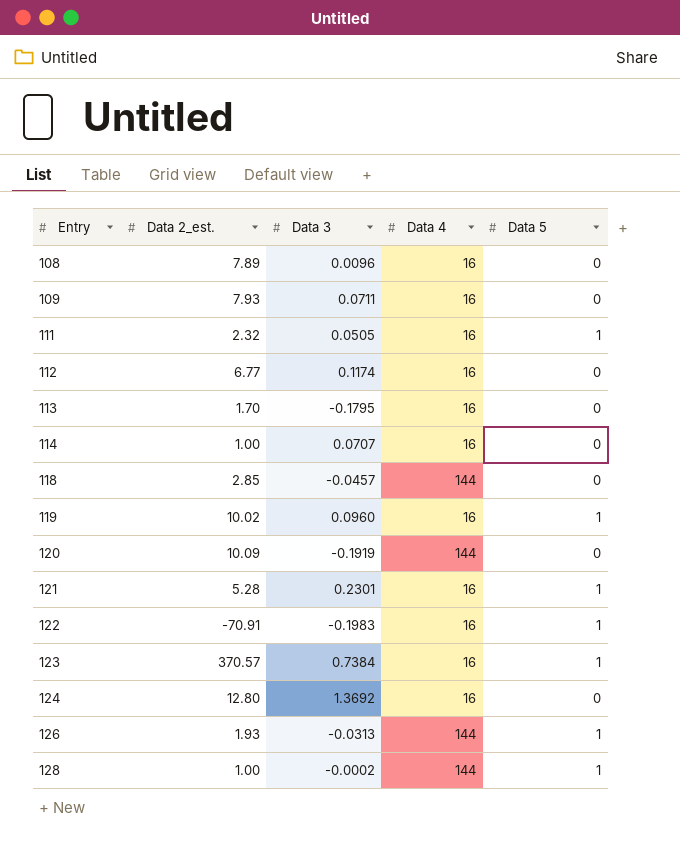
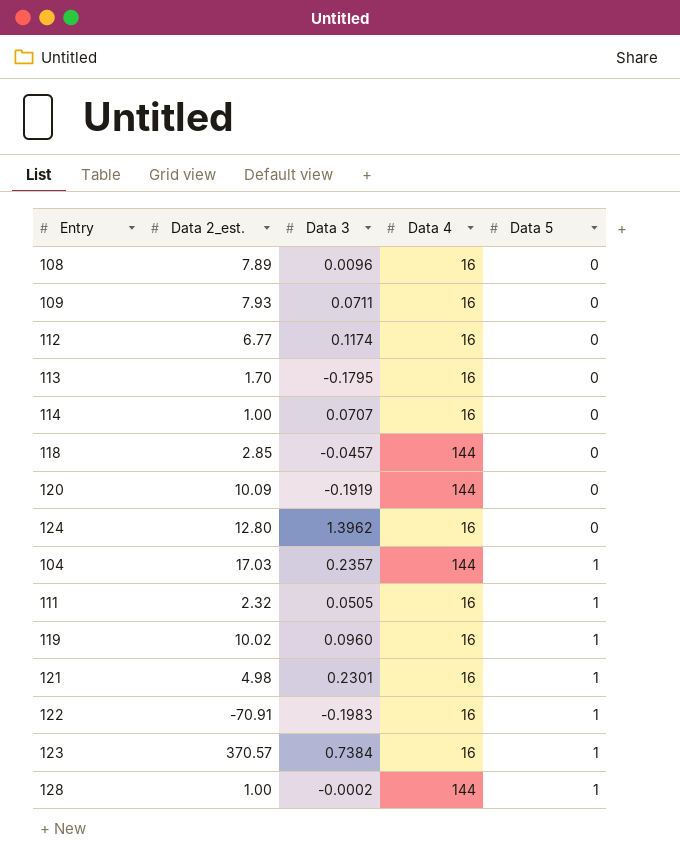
row order: Entry ascending -> Data 5 ascending
row 126: 1.93 | -0.0313 | 144 | 1 -> none
124 | Data 3: 1.3692 -> 1.3962
row 104: none -> 17.03 | 0.2357 | 144 | 1
121 | Data 2_est.: 5.28 -> 4.98

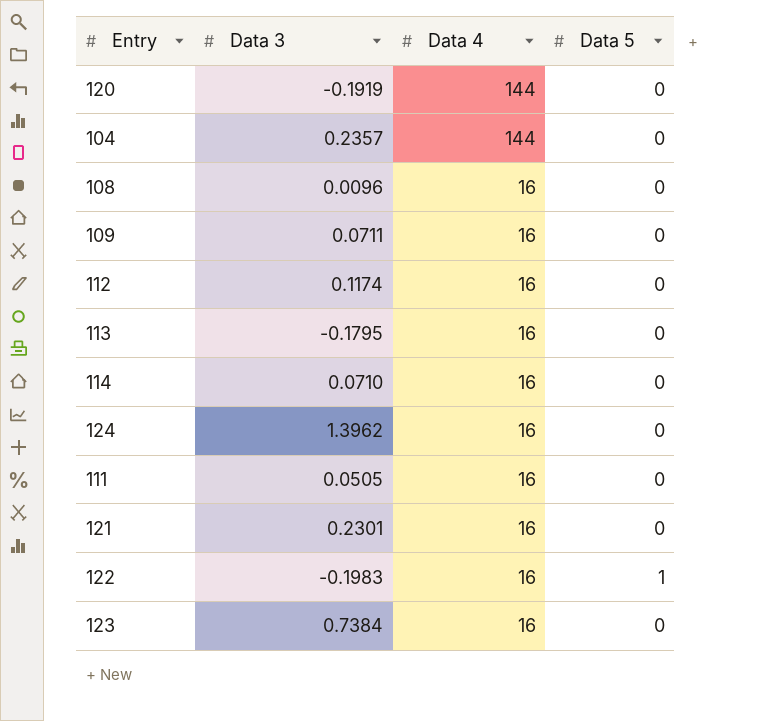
row order: Data 5 ascending -> Data 4 descending
column Data 2_est. | position: 2 -> none
row 118: 2.85 | -0.0457 | 144 | 0 -> none
row 119: 10.02 | 0.0960 | 16 | 1 -> none
row 128: 1.00 | -0.0002 | 144 | 1 -> none
104 | Data 5: 1 -> 0
114 | Data 3: 0.0707 -> 0.0710
111 | Data 5: 1 -> 0
121 | Data 5: 1 -> 0
123 | Data 5: 1 -> 0

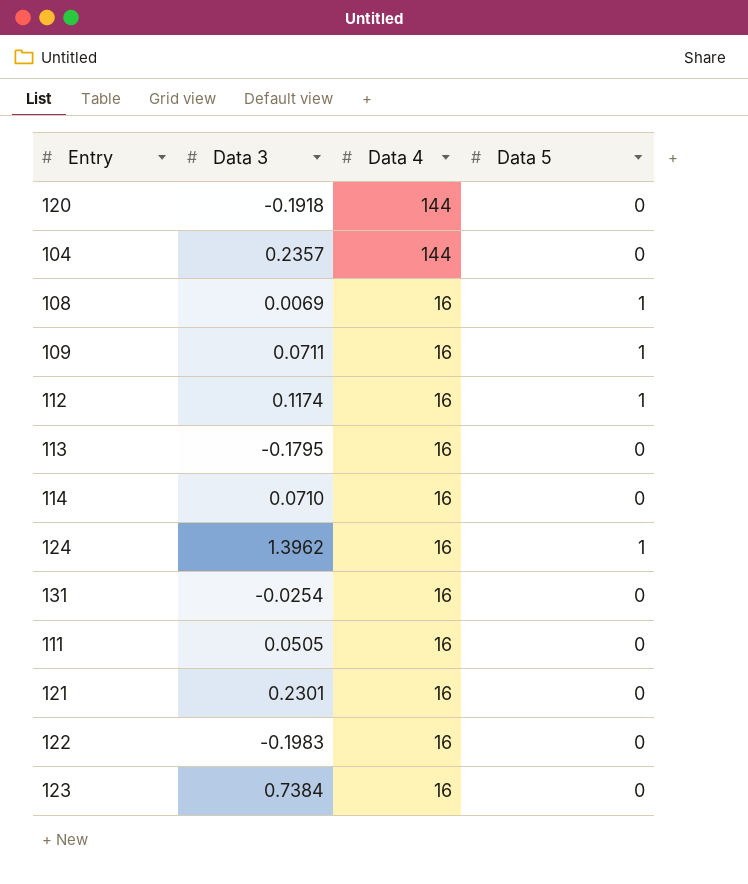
120 | Data 3: -0.1919 -> -0.1918
108 | Data 3: 0.0096 -> 0.0069
108 | Data 5: 0 -> 1
109 | Data 5: 0 -> 1
112 | Data 5: 0 -> 1
124 | Data 5: 0 -> 1
row 131: none -> -0.0254 | 16 | 0
122 | Data 5: 1 -> 0

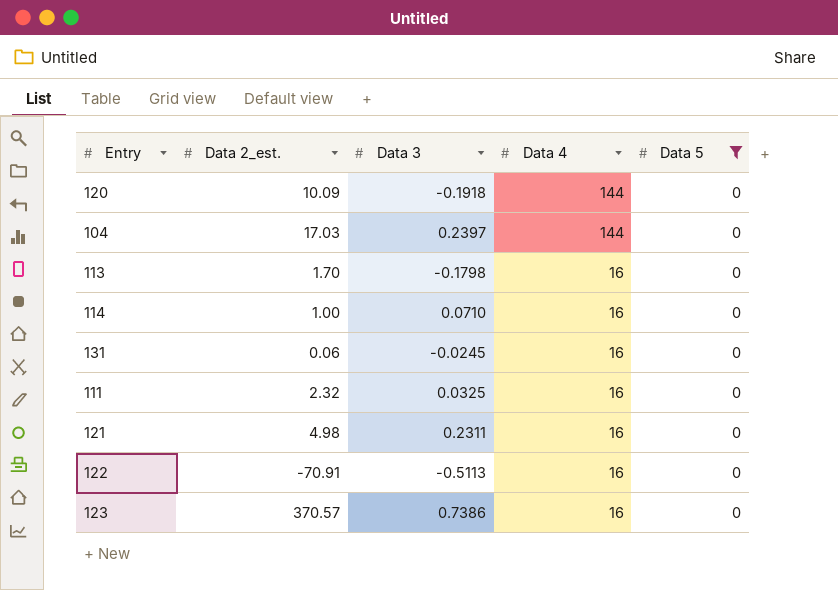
filter: none -> Data 5 = 0
column Data 2_est. | position: none -> 2
104 | Data 3: 0.2357 -> 0.2397
113 | Data 3: -0.1795 -> -0.1798
131 | Data 3: -0.0254 -> -0.0245
111 | Data 3: 0.0505 -> 0.0325
121 | Data 3: 0.2301 -> 0.2311
122 | Data 3: -0.1983 -> -0.5113
123 | Data 3: 0.7384 -> 0.7386

